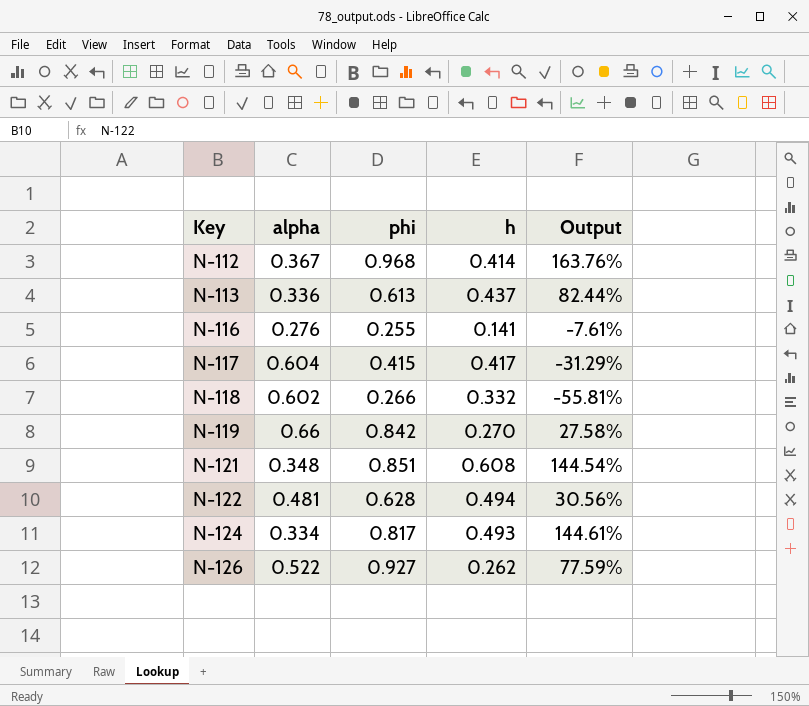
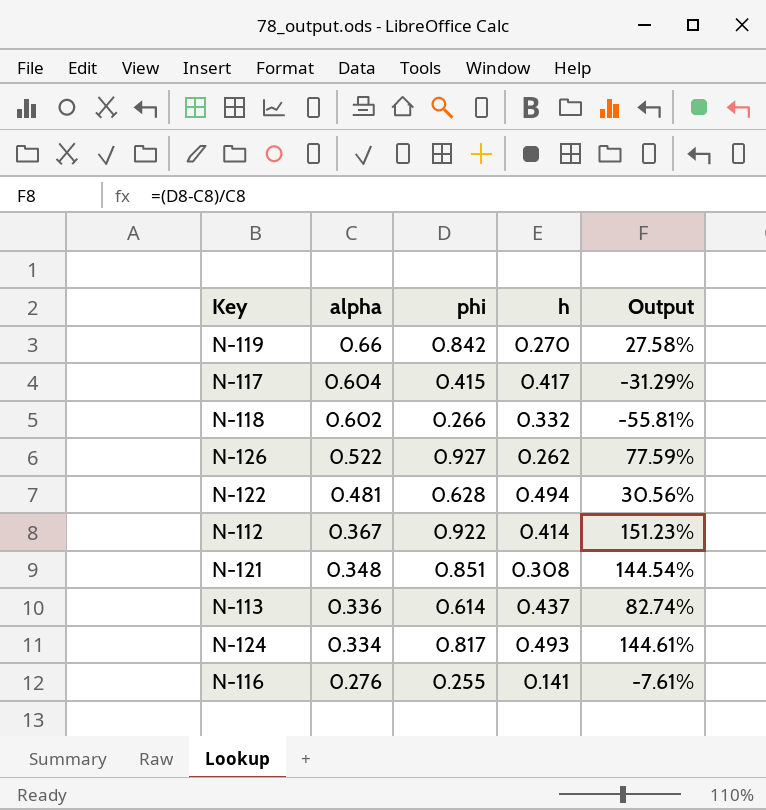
row order: Key ascending -> alpha descending
N-112 | phi: 0.968 -> 0.922
N-112 | Output: 163.76% -> 151.23%
N-121 | h: 0.608 -> 0.308
N-113 | phi: 0.613 -> 0.614
N-113 | Output: 82.44% -> 82.74%

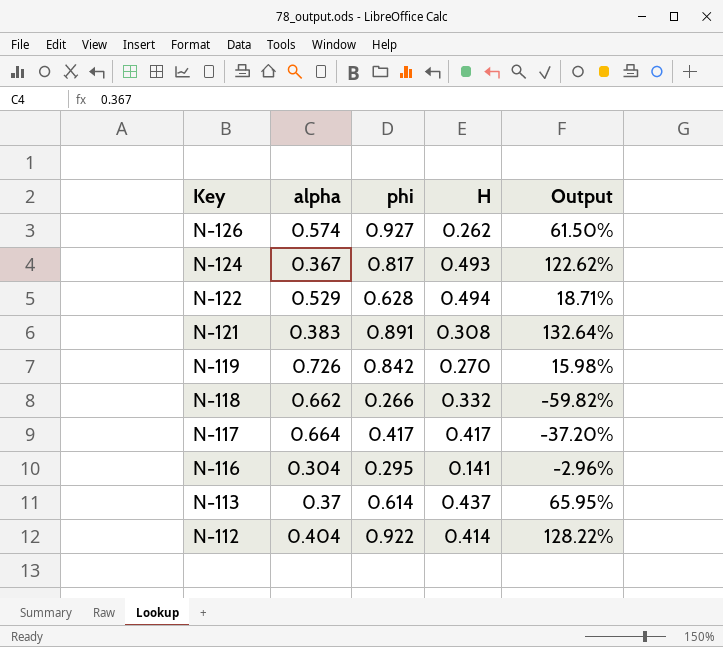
row order: alpha descending -> Key descending
column name: h -> H
N-126 | alpha: 0.522 -> 0.574
N-126 | Output: 77.59% -> 61.50%
N-124 | alpha: 0.334 -> 0.367
N-124 | Output: 144.61% -> 122.62%
N-122 | alpha: 0.481 -> 0.529
N-122 | Output: 30.56% -> 18.71%
N-121 | alpha: 0.348 -> 0.383
N-121 | phi: 0.851 -> 0.891
N-121 | Output: 144.54% -> 132.64%
N-119 | alpha: 0.66 -> 0.726
N-119 | Output: 27.58% -> 15.98%
N-118 | alpha: 0.602 -> 0.662
N-118 | Output: -55.81% -> -59.82%
N-117 | alpha: 0.604 -> 0.664
N-117 | phi: 0.415 -> 0.417
N-117 | Output: -31.29% -> -37.20%
N-116 | alpha: 0.276 -> 0.304
N-116 | phi: 0.255 -> 0.295
N-116 | Output: -7.61% -> -2.96%
N-113 | alpha: 0.336 -> 0.37
N-113 | Output: 82.74% -> 65.95%
N-112 | alpha: 0.367 -> 0.404
N-112 | Output: 151.23% -> 128.22%

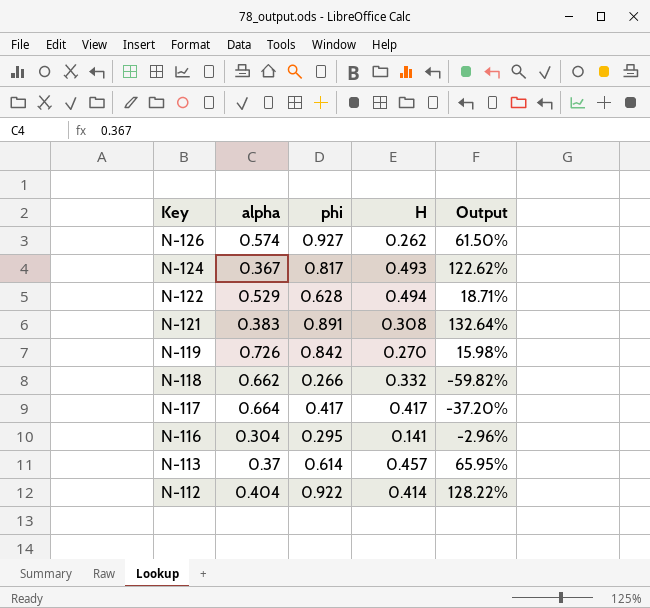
N-113 | H: 0.437 -> 0.457

